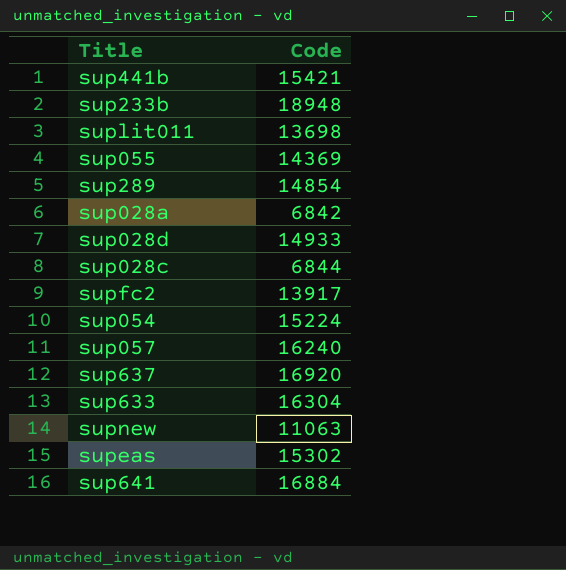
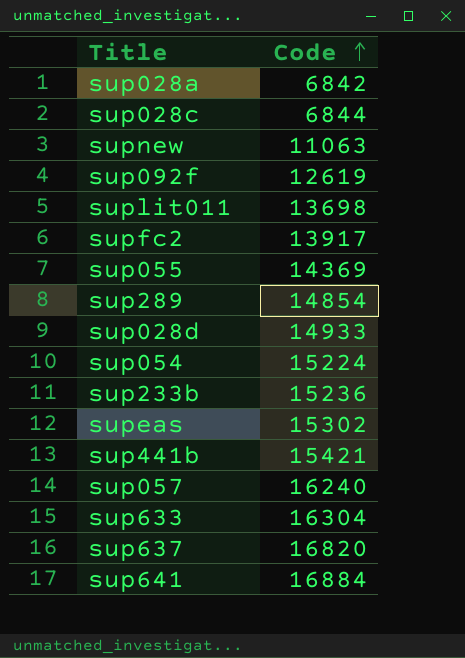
row order: none -> Code ascending
row sup092f: none -> 12619
sup233b | Code: 18948 -> 15236
sup637 | Code: 16920 -> 16820

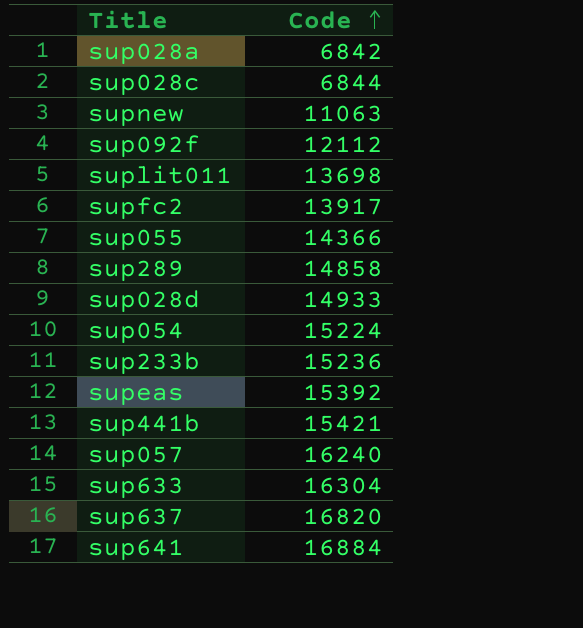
sup092f | Code: 12619 -> 12112
sup055 | Code: 14369 -> 14366
sup289 | Code: 14854 -> 14858
supeas | Code: 15302 -> 15392

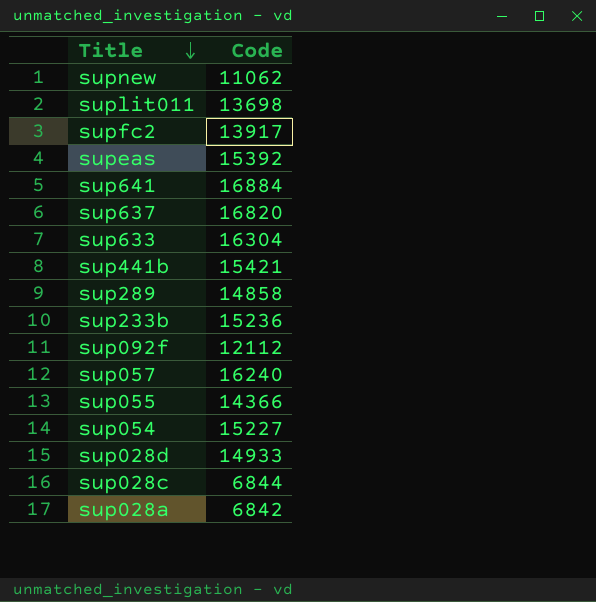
row order: Code ascending -> Title descending
supnew | Code: 11063 -> 11062
sup054 | Code: 15224 -> 15227

